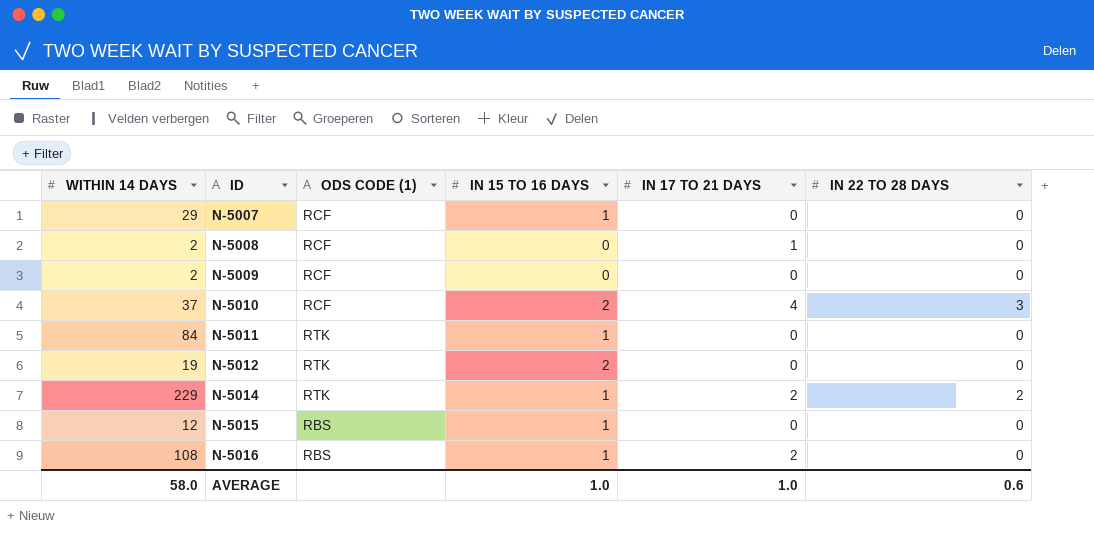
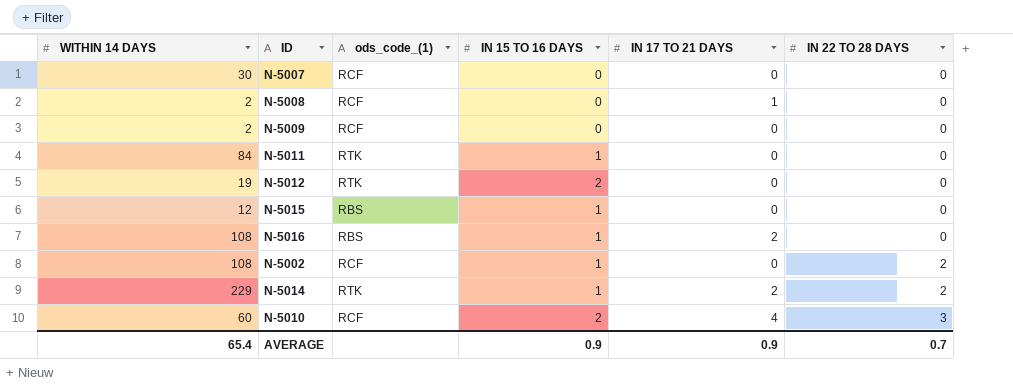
row order: ID ascending -> IN 22 TO 28 DAYS ascending
column name: ODS CODE (1) -> ods_code_(1)
N-5007 | WITHIN 14 DAYS: 29 -> 30
N-5007 | IN 15 TO 16 DAYS: 1 -> 0
row N-5002: none -> 108 | RCF | 1 | 0 | 2
N-5010 | WITHIN 14 DAYS: 37 -> 60
AVERAGE | WITHIN 14 DAYS: 58.0 -> 65.4
AVERAGE | IN 15 TO 16 DAYS: 1.0 -> 0.9
AVERAGE | IN 17 TO 21 DAYS: 1.0 -> 0.9
AVERAGE | IN 22 TO 28 DAYS: 0.6 -> 0.7

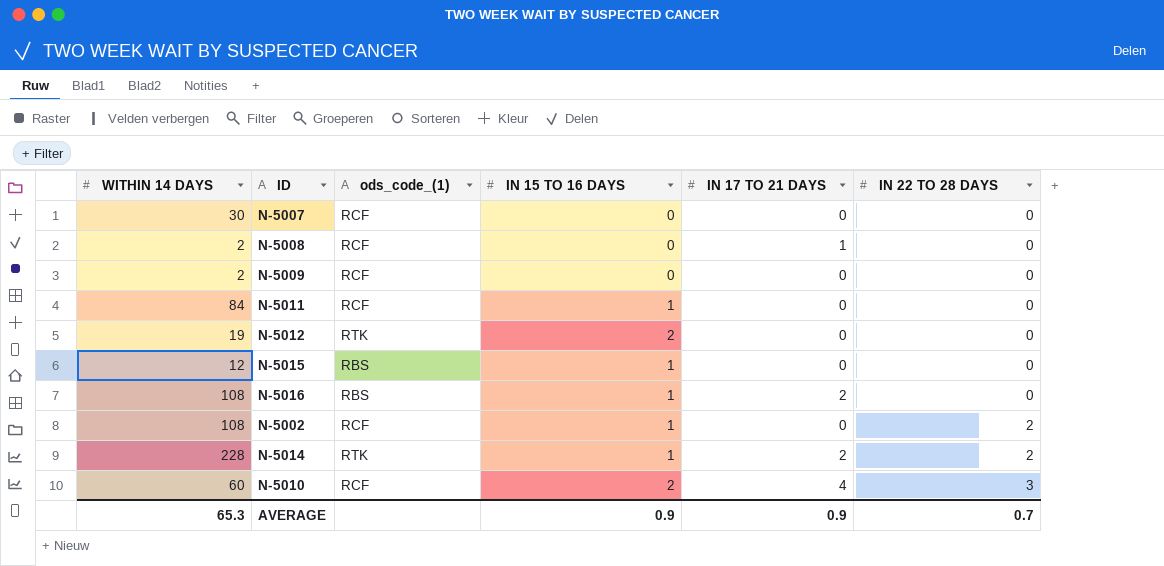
N-5011 | ods_code_(1): RTK -> RCF
N-5014 | WITHIN 14 DAYS: 229 -> 228
AVERAGE | WITHIN 14 DAYS: 65.4 -> 65.3

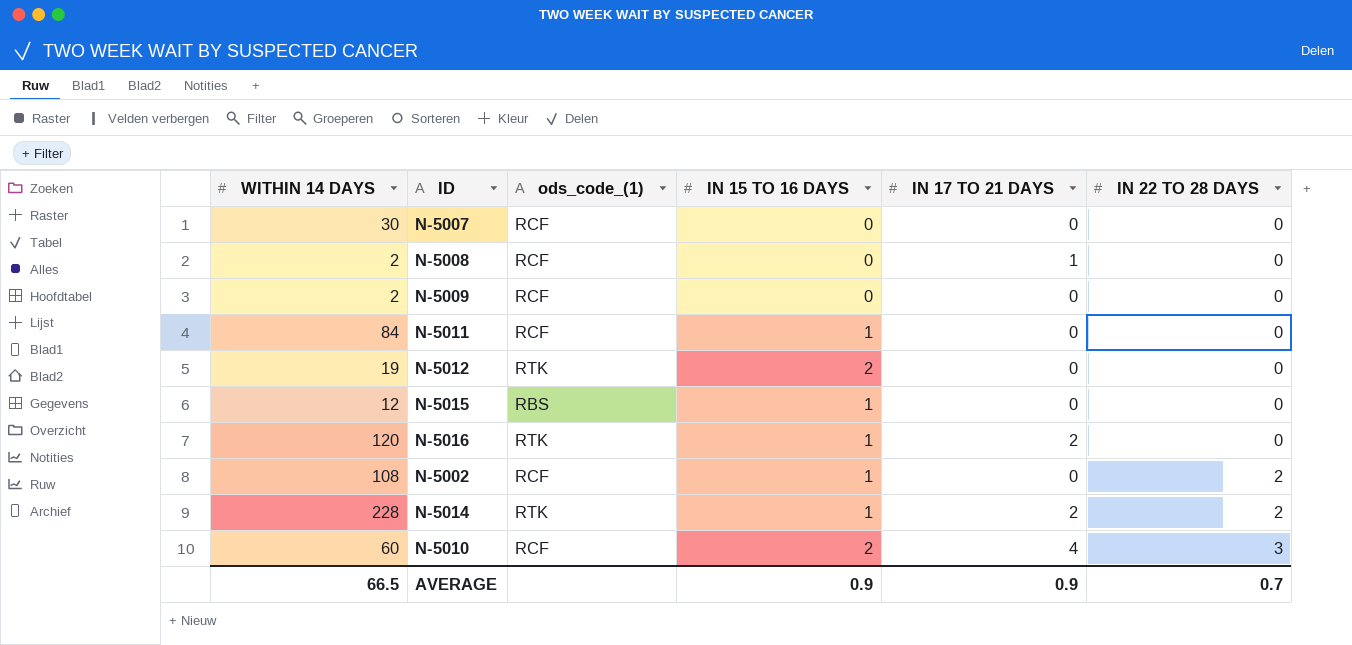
N-5016 | WITHIN 14 DAYS: 108 -> 120
N-5016 | ods_code_(1): RBS -> RTK
AVERAGE | WITHIN 14 DAYS: 65.3 -> 66.5

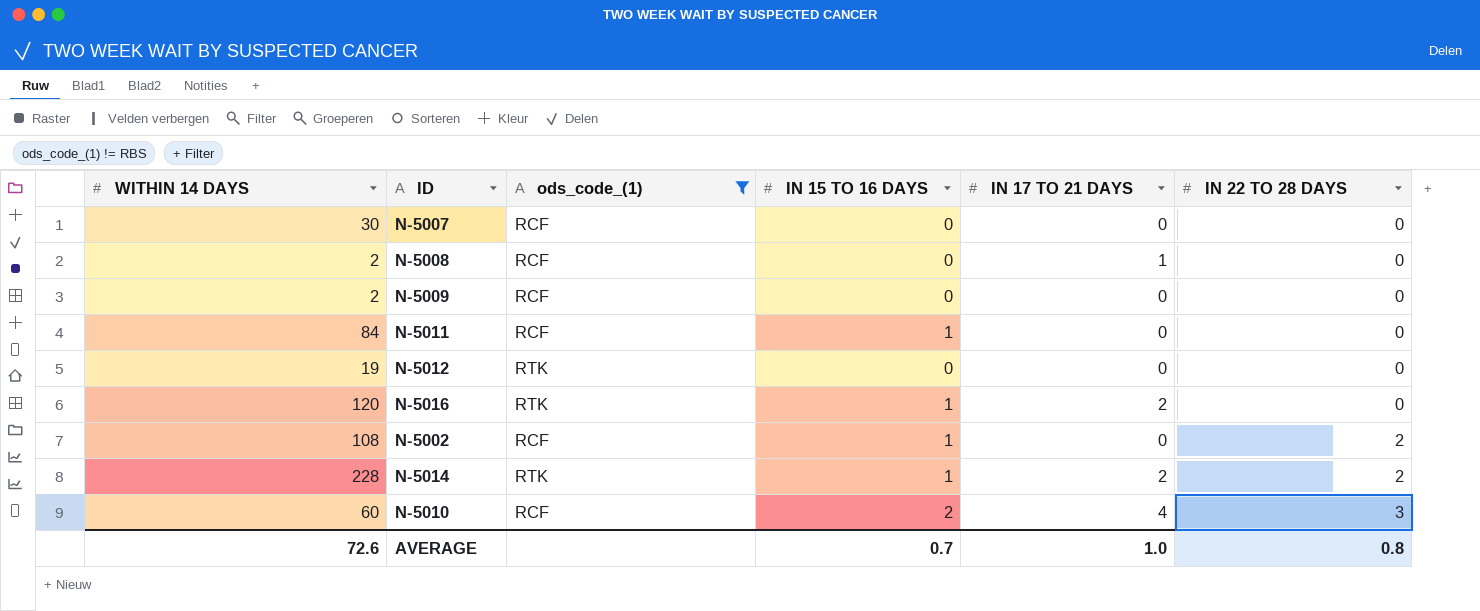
filter: none -> ods_code_(1) != RBS
N-5012 | IN 15 TO 16 DAYS: 2 -> 0
AVERAGE | WITHIN 14 DAYS: 66.5 -> 72.6
AVERAGE | IN 15 TO 16 DAYS: 0.9 -> 0.7
AVERAGE | IN 17 TO 21 DAYS: 0.9 -> 1.0
AVERAGE | IN 22 TO 28 DAYS: 0.7 -> 0.8

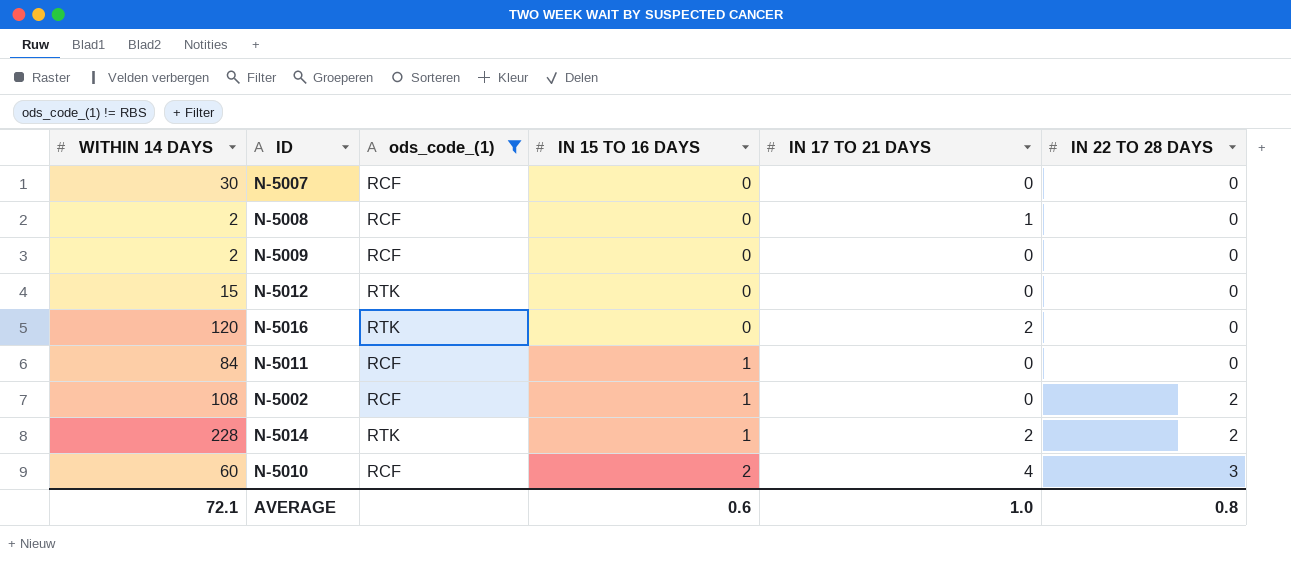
row order: IN 22 TO 28 DAYS ascending -> IN 15 TO 16 DAYS ascending
N-5012 | WITHIN 14 DAYS: 19 -> 15
N-5016 | IN 15 TO 16 DAYS: 1 -> 0
AVERAGE | WITHIN 14 DAYS: 72.6 -> 72.1
AVERAGE | IN 15 TO 16 DAYS: 0.7 -> 0.6

